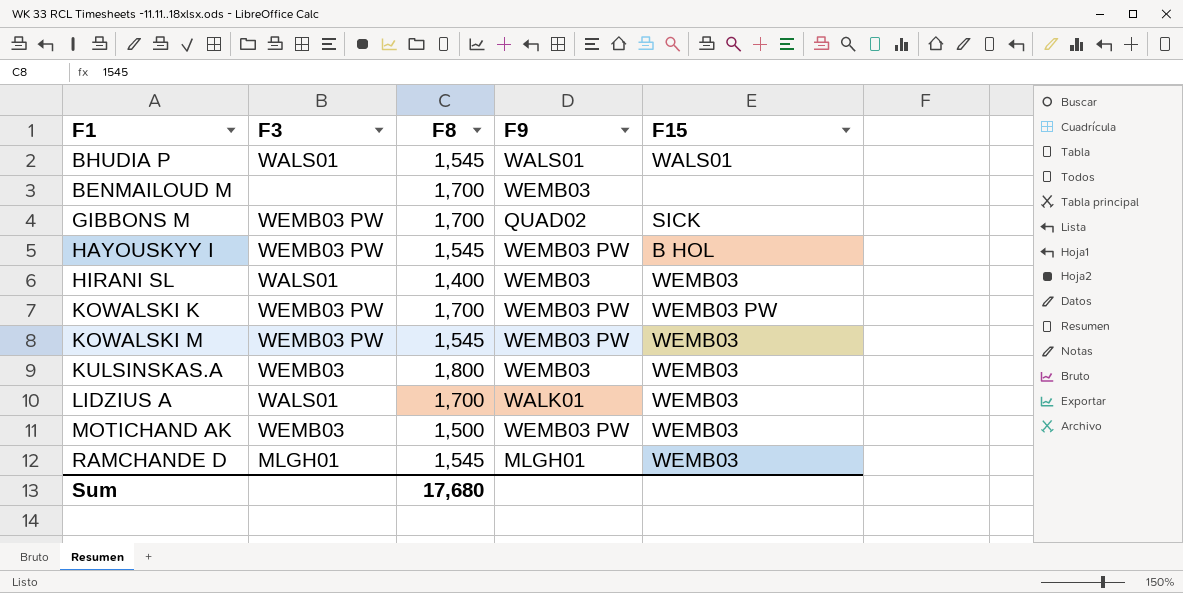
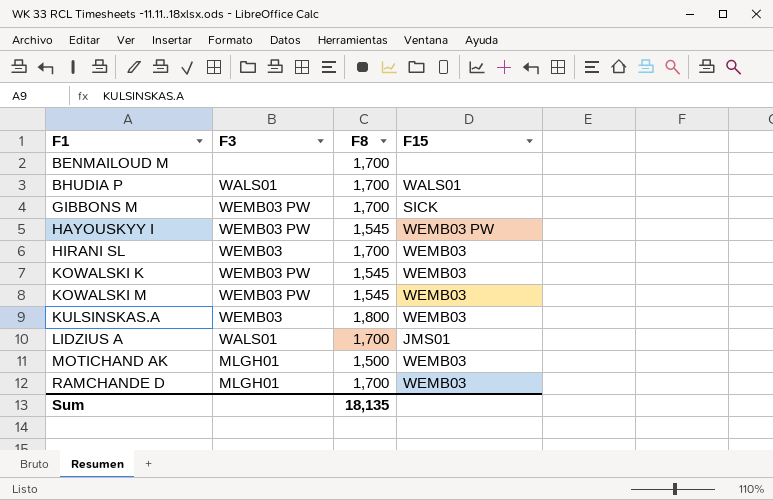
row order: none -> F1 ascending
column F9 | position: 4 -> none
BHUDIA P | F8: 1,545 -> 1,700
HAYOUSKYY I | F15: B HOL -> WEMB03 PW
HIRANI SL | F3: WALS01 -> WEMB03
HIRANI SL | F8: 1,400 -> 1,700
KOWALSKI K | F8: 1,700 -> 1,545
KOWALSKI K | F15: WEMB03 PW -> WEMB03
LIDZIUS A | F15: WEMB03 -> JMS01
MOTICHAND AK | F3: WEMB03 -> MLGH01
RAMCHANDE D | F8: 1,545 -> 1,700
Sum | F8: 17,680 -> 18,135

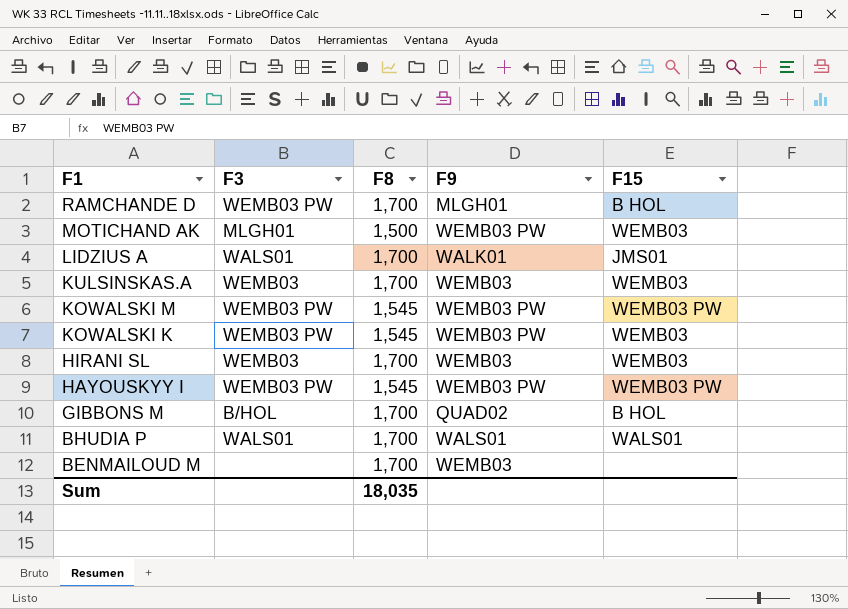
row order: F1 ascending -> F1 descending
column F9 | position: none -> 4
RAMCHANDE D | F3: MLGH01 -> WEMB03 PW
RAMCHANDE D | F15: WEMB03 -> B HOL
KULSINSKAS.A | F8: 1,800 -> 1,700
KOWALSKI M | F15: WEMB03 -> WEMB03 PW
GIBBONS M | F3: WEMB03 PW -> B/HOL
GIBBONS M | F15: SICK -> B HOL
Sum | F8: 18,135 -> 18,035

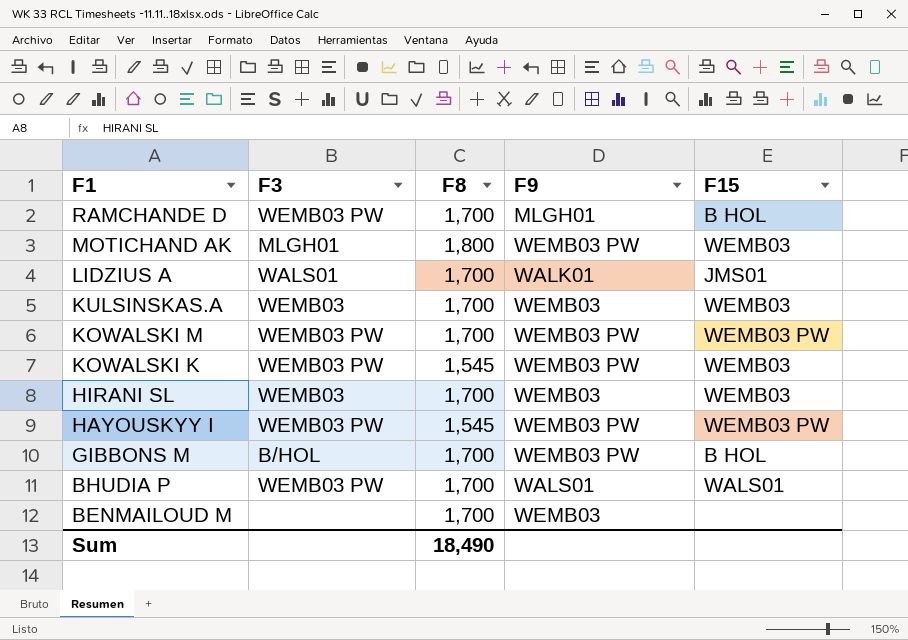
MOTICHAND AK | F8: 1,500 -> 1,800
KOWALSKI M | F8: 1,545 -> 1,700
GIBBONS M | F9: QUAD02 -> WEMB03 PW
BHUDIA P | F3: WALS01 -> WEMB03 PW
Sum | F8: 18,035 -> 18,490

